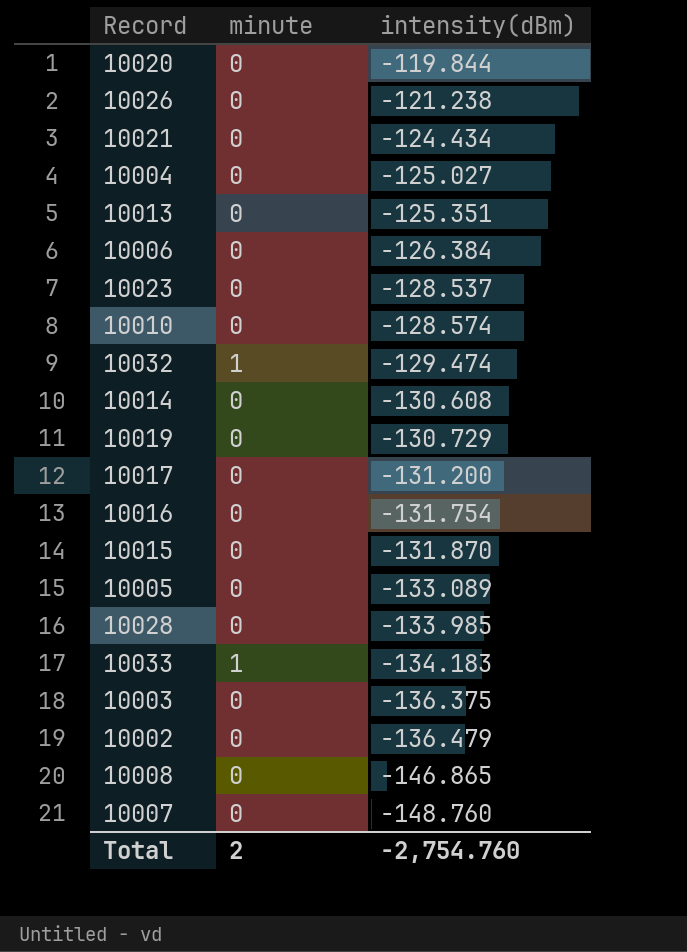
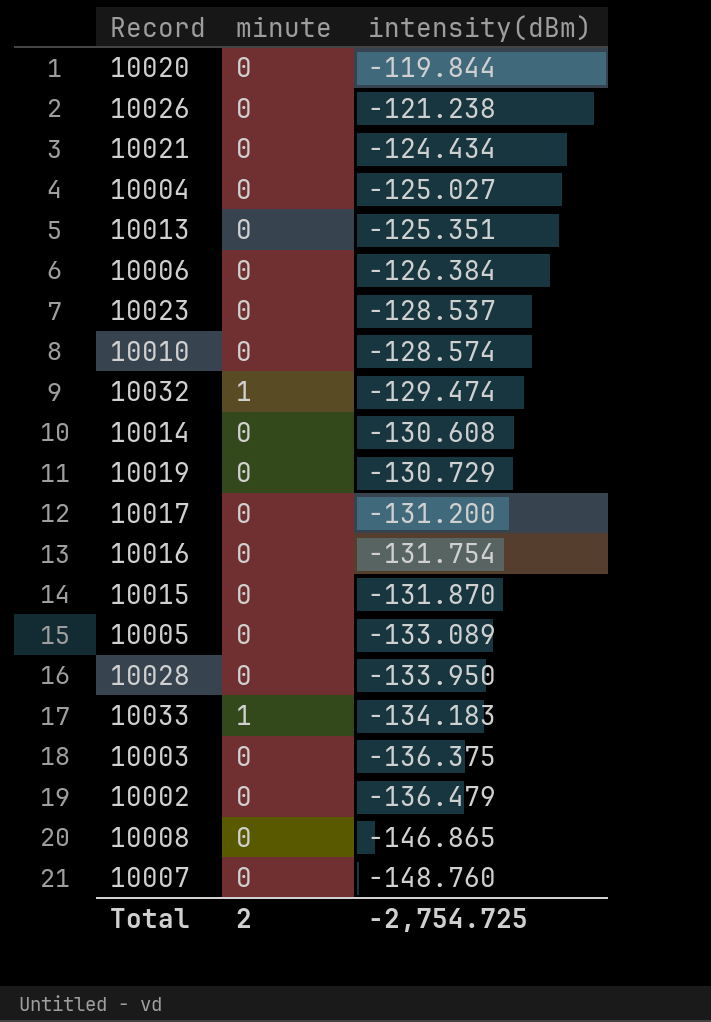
10028 | intensity(dBm): -133.985 -> -133.950
Total | intensity(dBm): -2,754.760 -> -2,754.725

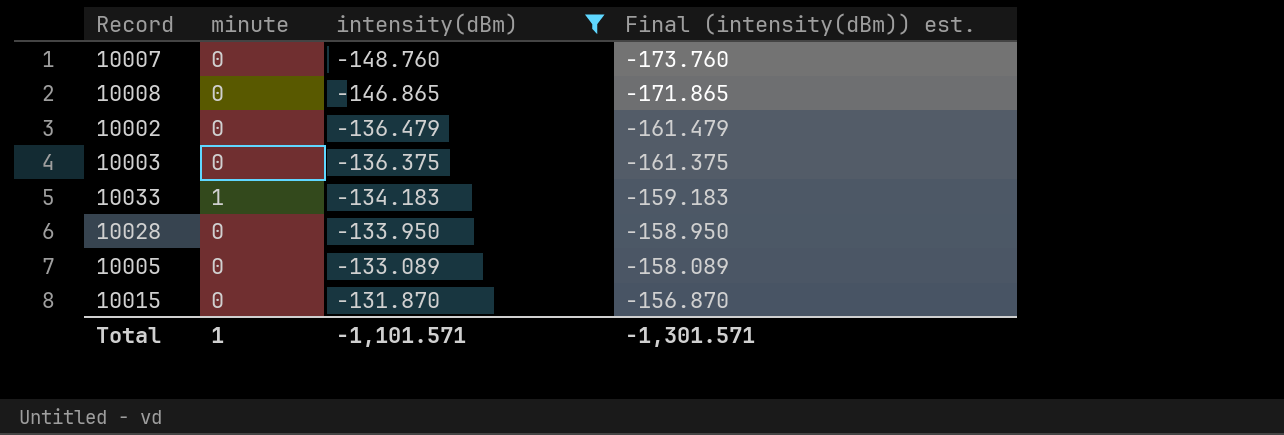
filter: none -> intensity(dBm) <= -131.870
row order: intensity(dBm) descending -> intensity(dBm) ascending
column Final (intensity(dBm)) est. | formula: none -> [intensity(dBm)] - 25
Total | minute: 2 -> 1
Total | intensity(dBm): -2,754.725 -> -1,101.571

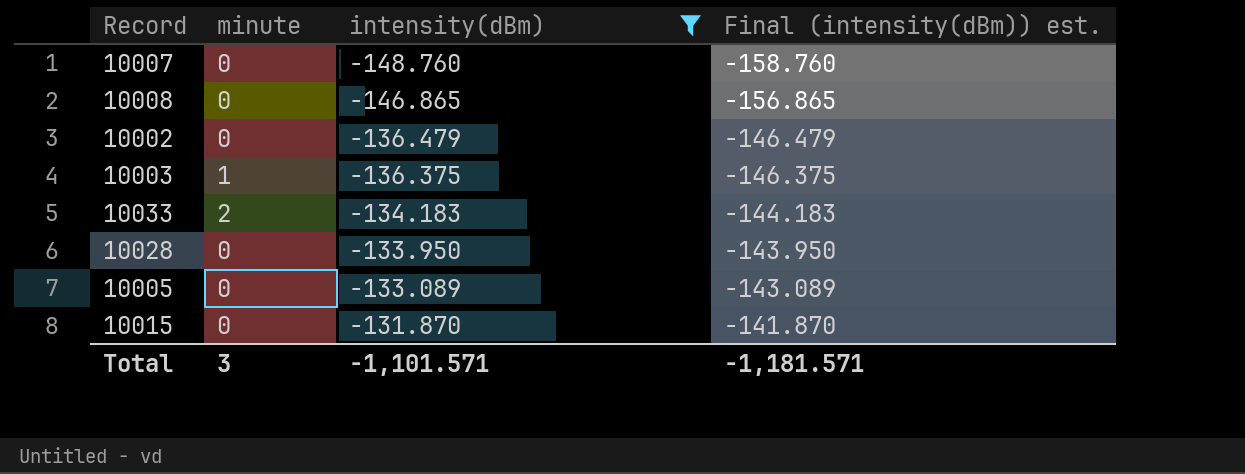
column Final (intensity(dBm)) est. | formula: [intensity(dBm)] - 25 -> [intensity(dBm)] - 10
10003 | minute: 0 -> 1
10033 | minute: 1 -> 2
Total | minute: 1 -> 3
Total | Final (intensity(dBm)) est.: -1,301.571 -> -1,181.571

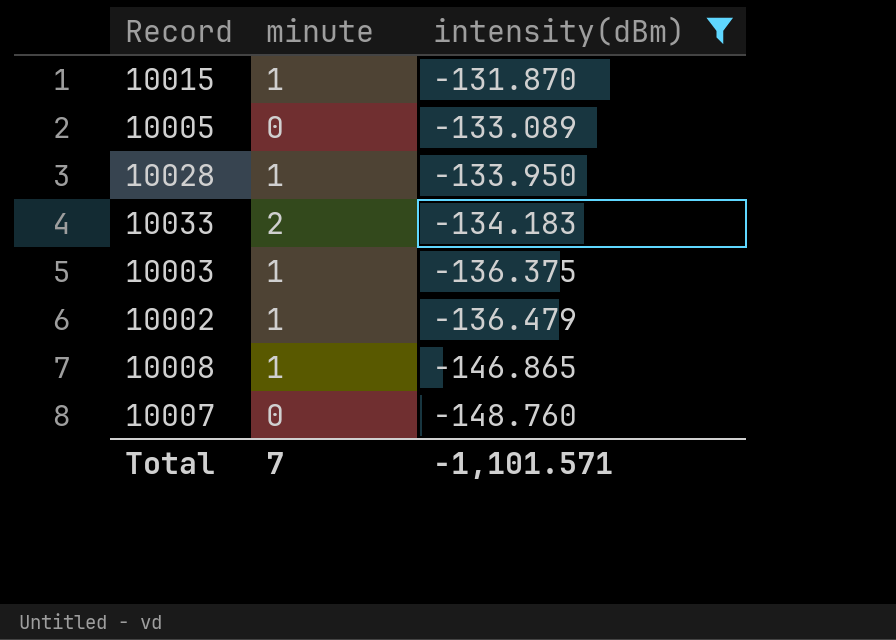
row order: intensity(dBm) ascending -> intensity(dBm) descending
column Final (intensity(dBm)) est. | formula: [intensity(dBm)] - 10 -> none
10015 | minute: 0 -> 1
10028 | minute: 0 -> 1
10002 | minute: 0 -> 1
10008 | minute: 0 -> 1
Total | minute: 3 -> 7

